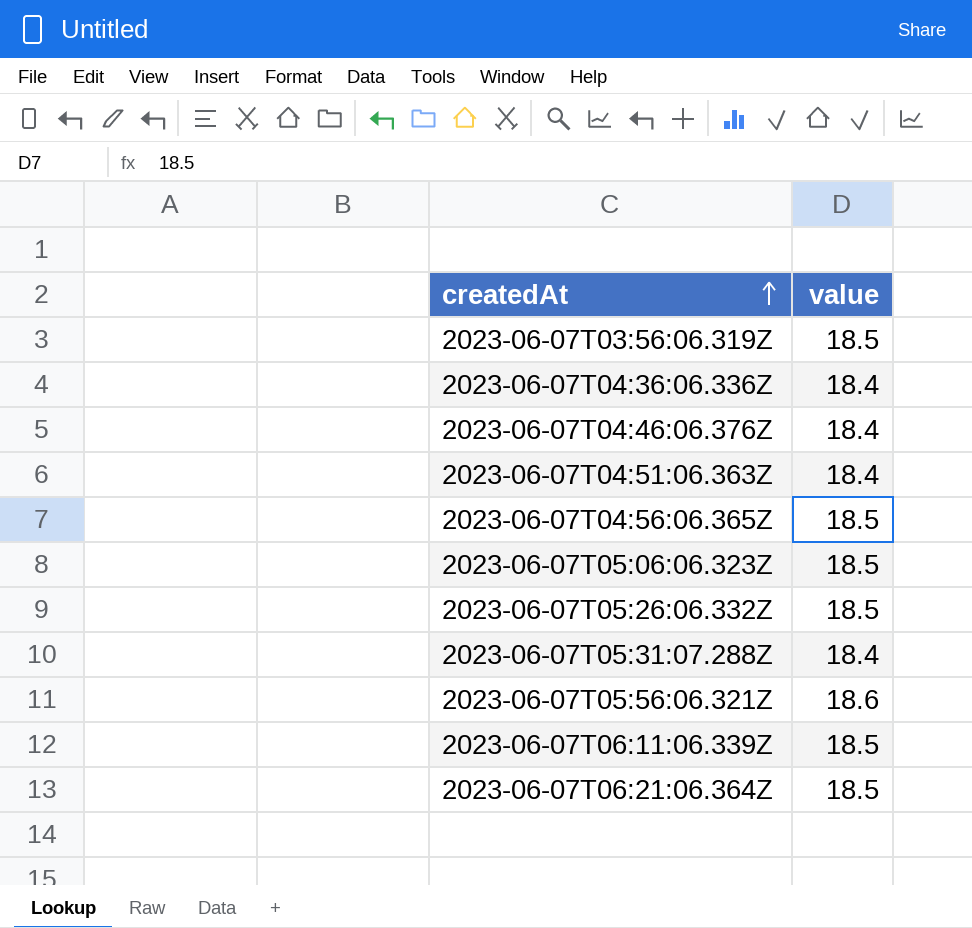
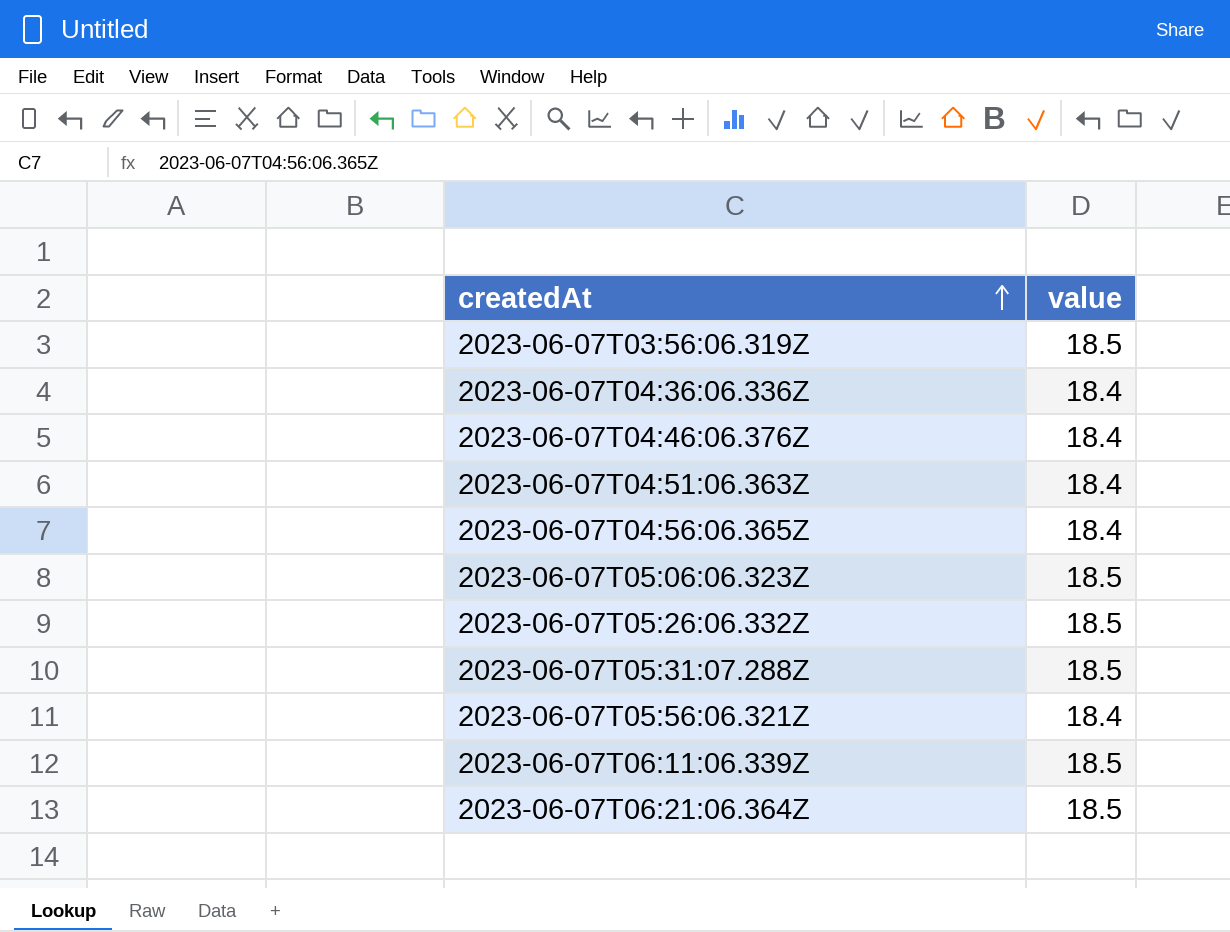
2023-06-07T04:56:06.365Z | value: 18.5 -> 18.4
2023-06-07T05:31:07.288Z | value: 18.4 -> 18.5
2023-06-07T05:56:06.321Z | value: 18.6 -> 18.4

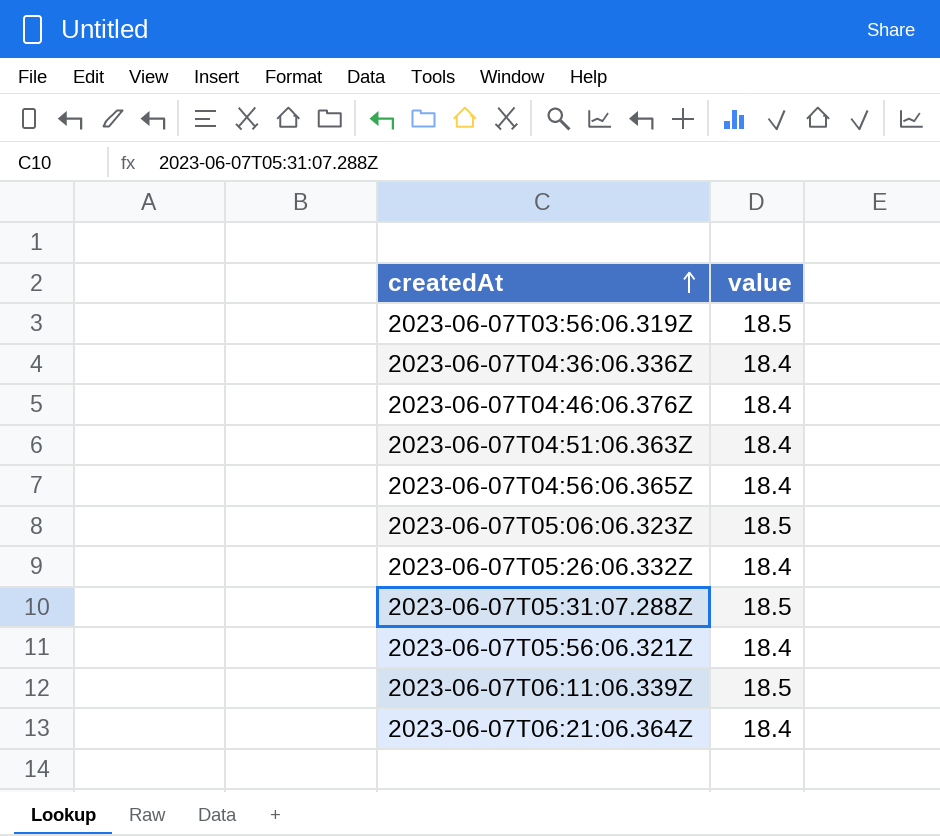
2023-06-07T05:26:06.332Z | value: 18.5 -> 18.4
2023-06-07T06:21:06.364Z | value: 18.5 -> 18.4

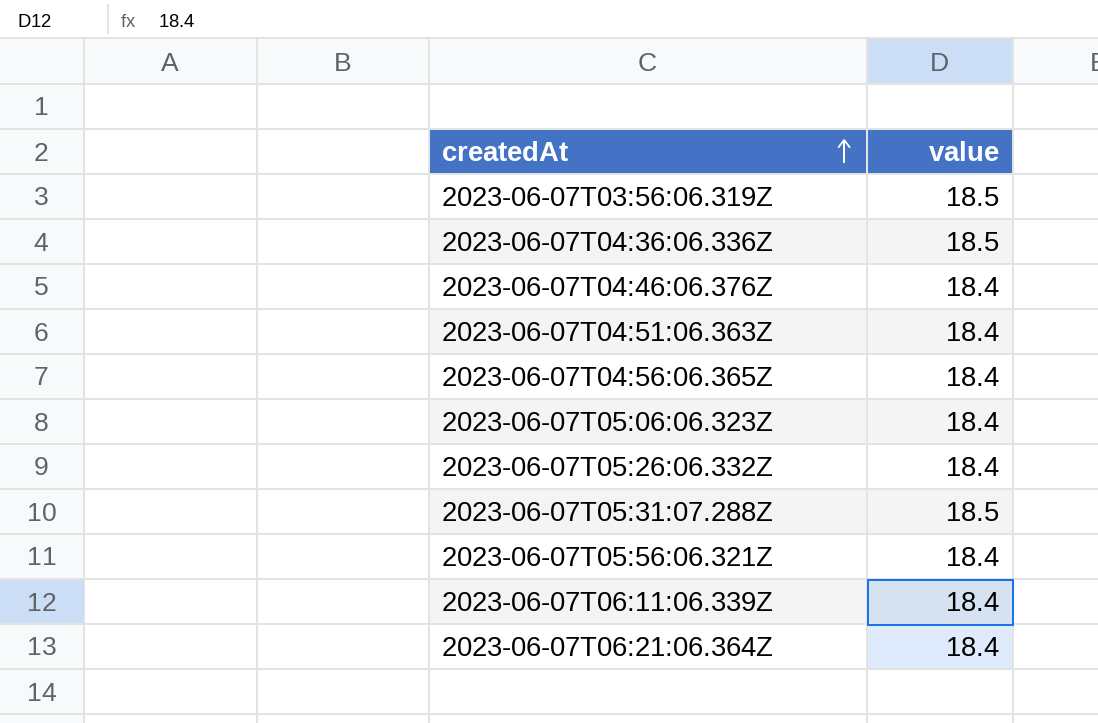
2023-06-07T04:36:06.336Z | value: 18.4 -> 18.5
2023-06-07T05:06:06.323Z | value: 18.5 -> 18.4
2023-06-07T06:11:06.339Z | value: 18.5 -> 18.4

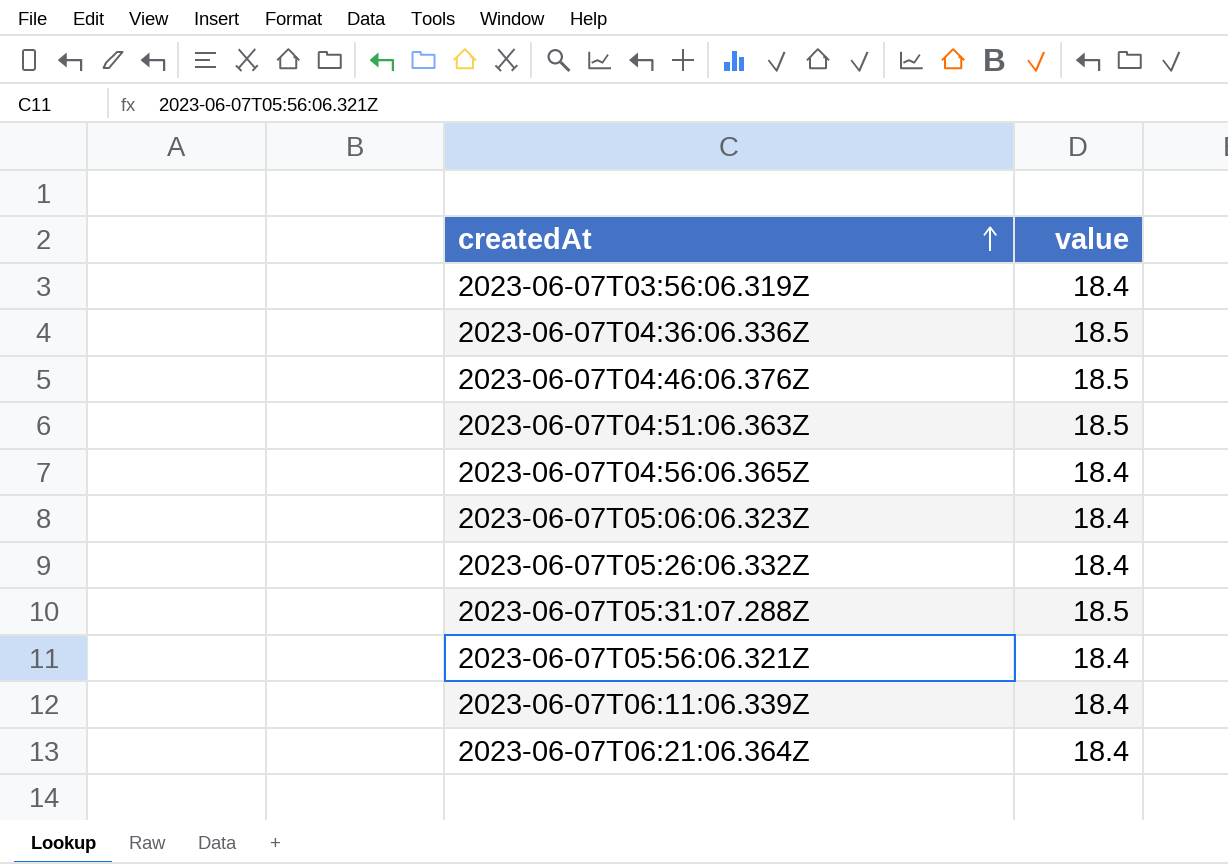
2023-06-07T03:56:06.319Z | value: 18.5 -> 18.4
2023-06-07T04:46:06.376Z | value: 18.4 -> 18.5
2023-06-07T04:51:06.363Z | value: 18.4 -> 18.5

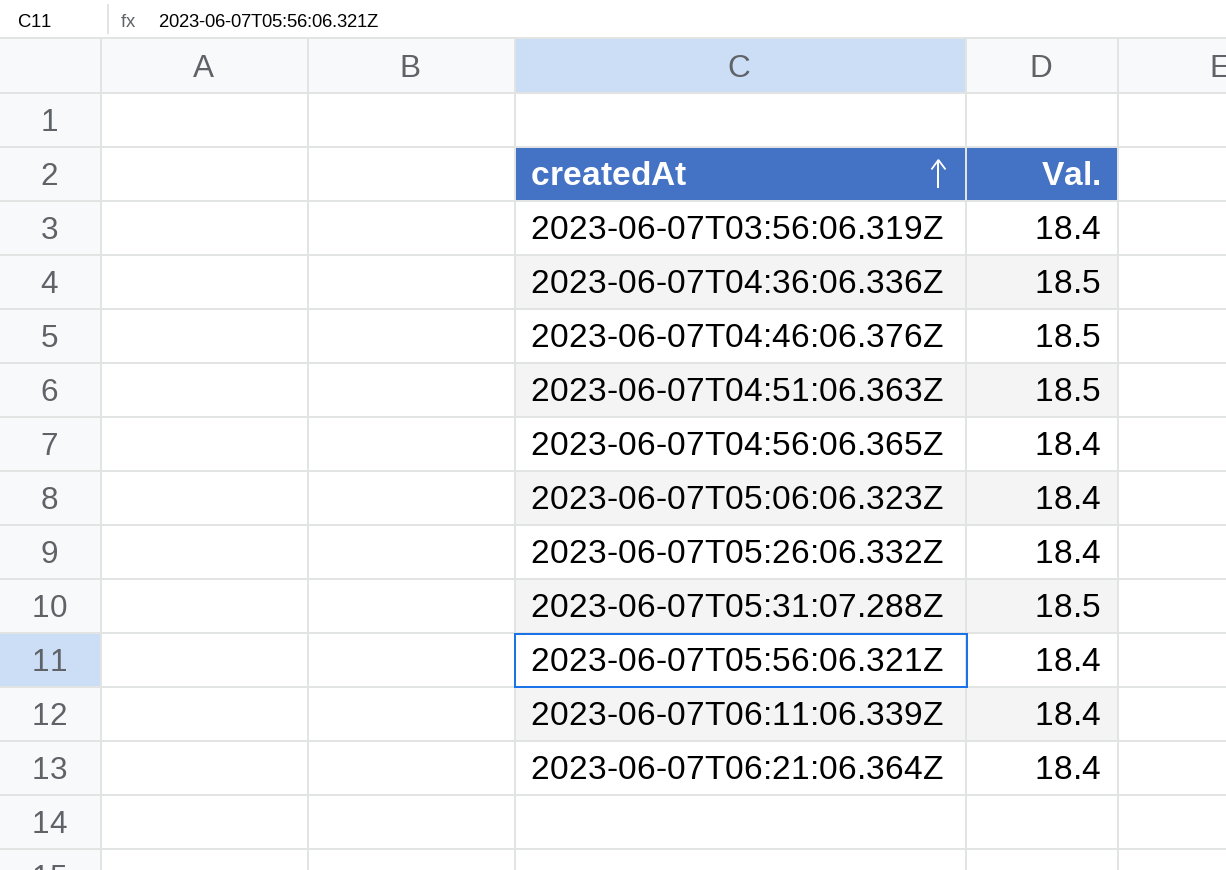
column name: value -> Val.

